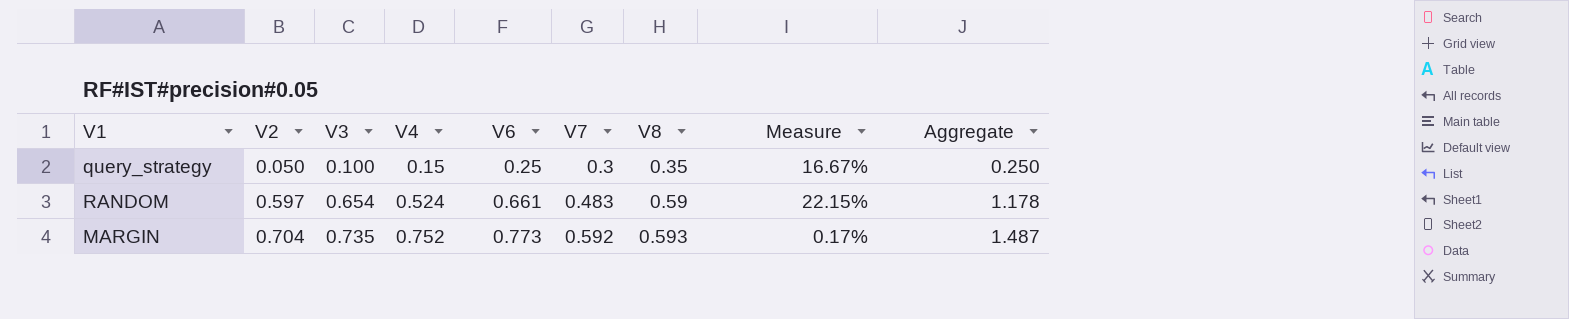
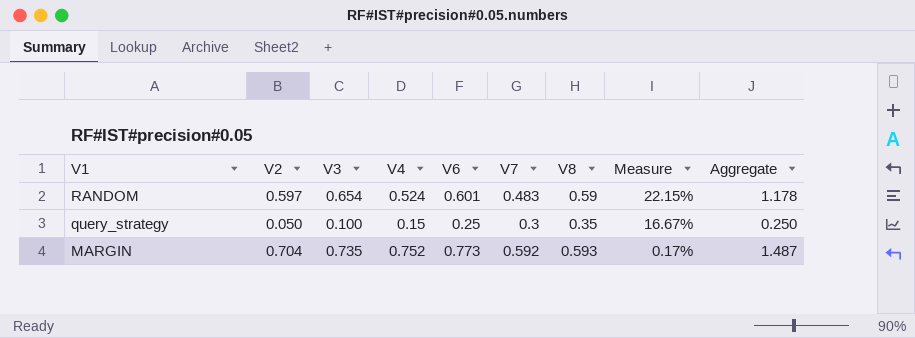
row order: V2 ascending -> V1 descending
RANDOM | V6: 0.661 -> 0.601

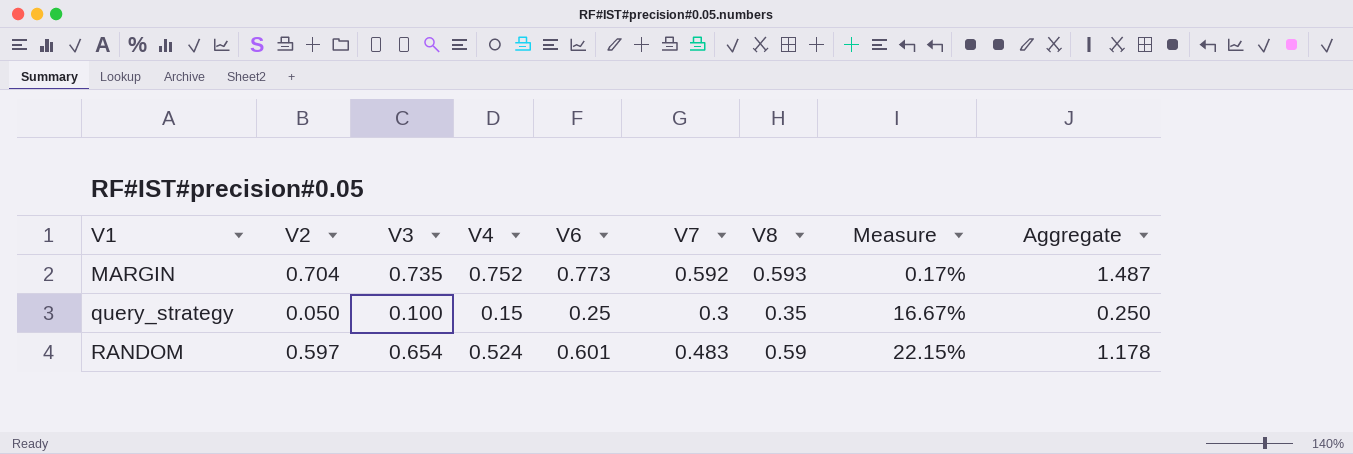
row order: V1 descending -> V1 ascending

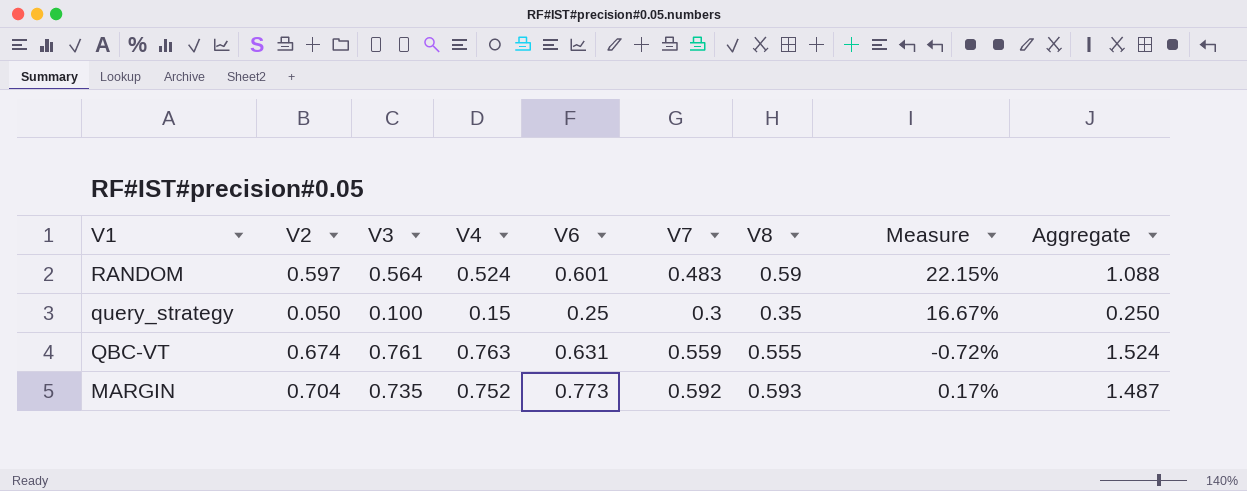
row order: V1 ascending -> V1 descending
RANDOM | V3: 0.654 -> 0.564
RANDOM | Aggregate: 1.178 -> 1.088
row QBC-VT: none -> 0.674 | 0.761 | 0.763 | 0.631 | 0.559 | 0.555 | -0.72% | 1.524

